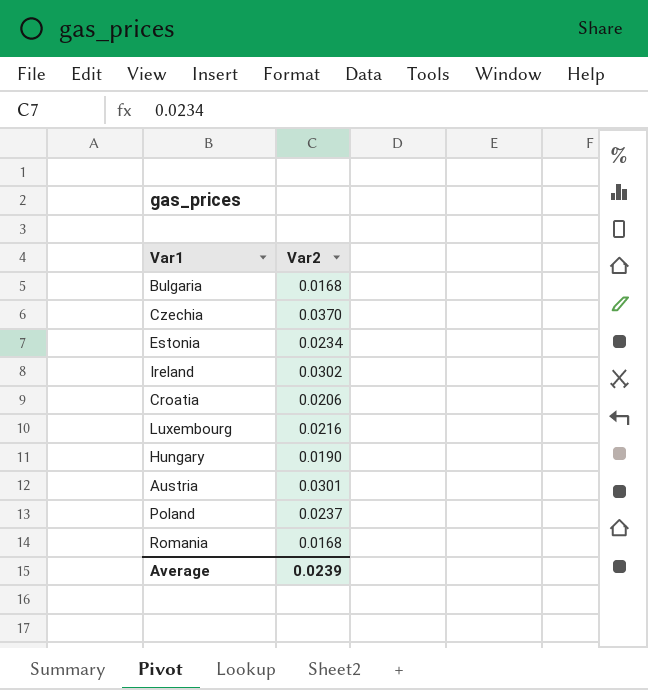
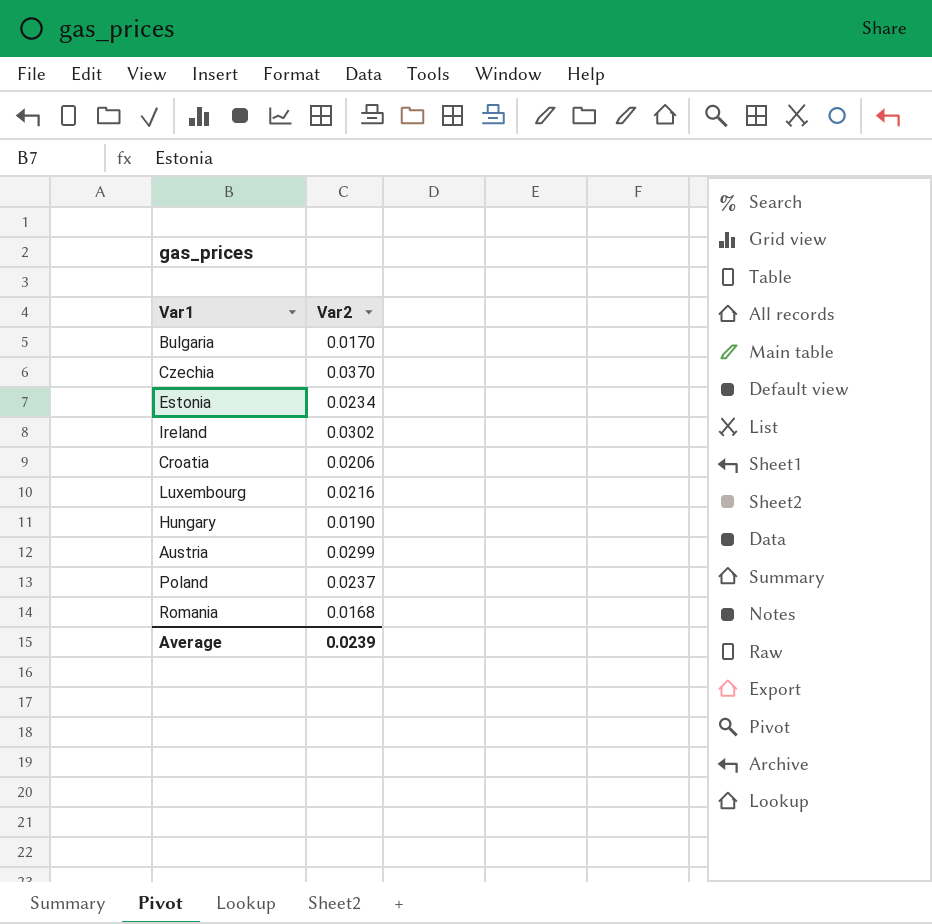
Bulgaria | Var2: 0.0168 -> 0.0170
Austria | Var2: 0.0301 -> 0.0299

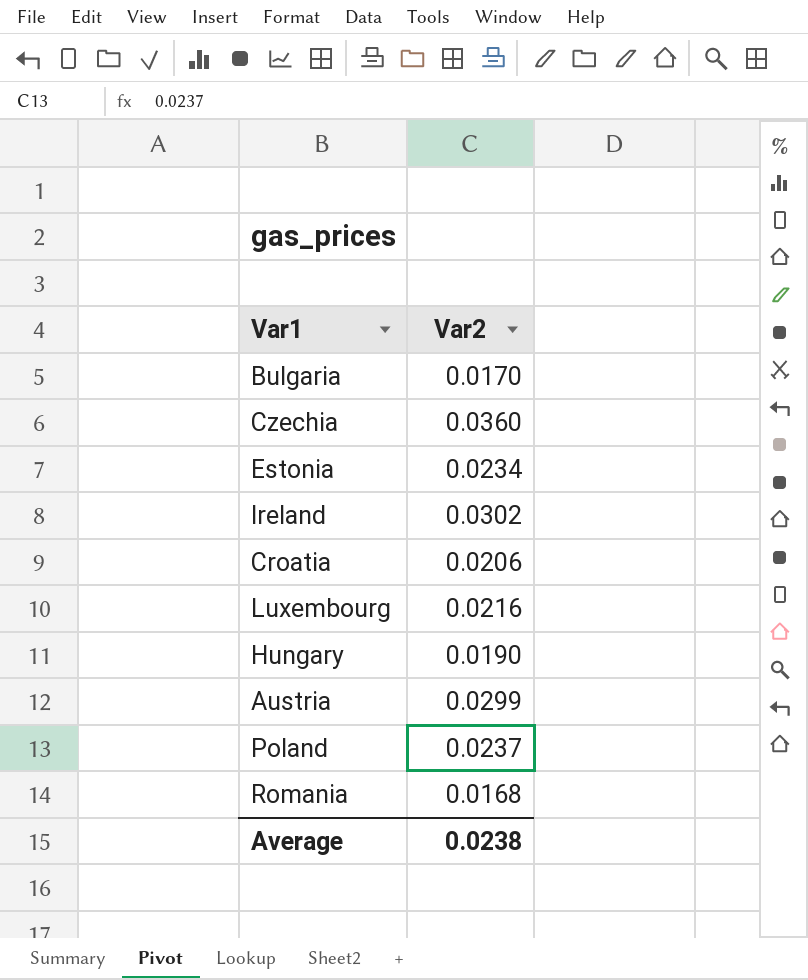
Czechia | Var2: 0.0370 -> 0.0360
Average | Var2: 0.0239 -> 0.0238

